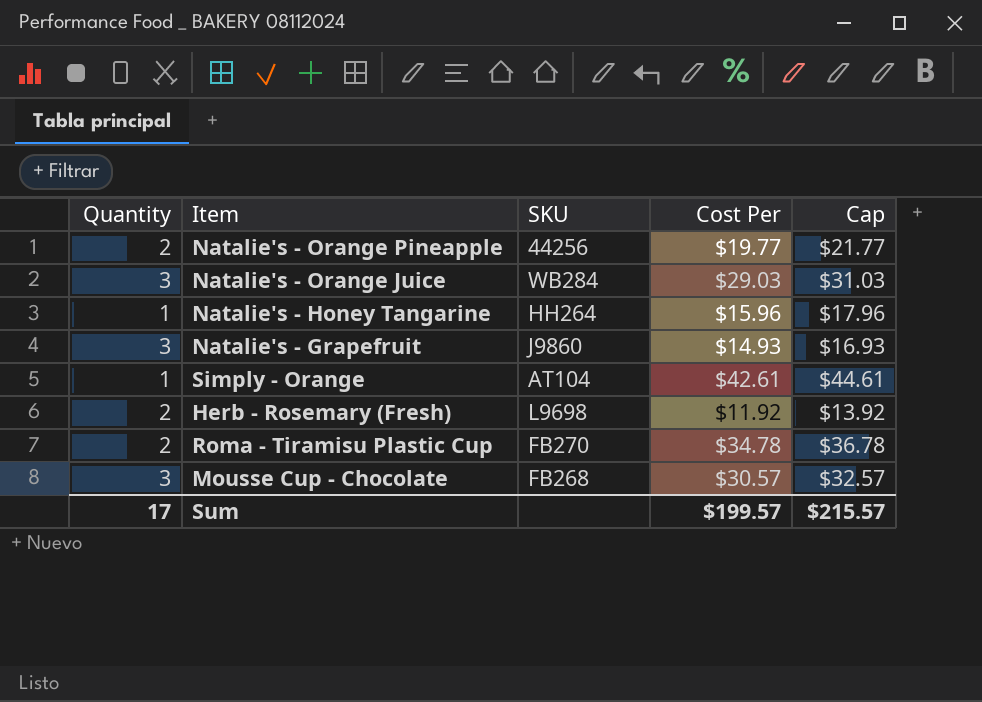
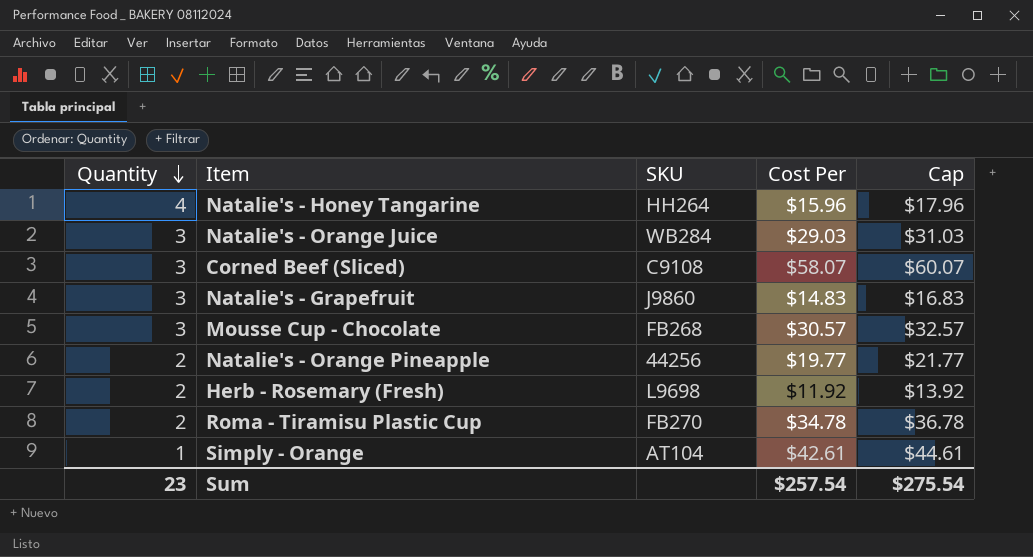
row order: none -> Quantity descending
Natalie's - Honey Tangarine | Quantity: 1 -> 4
row Corned Beef (Sliced): none -> 3 | C9108 | $58.07 | $60.07
Natalie's - Grapefruit | Cost Per: $14.93 -> $14.83
Natalie's - Grapefruit | Cap: $16.93 -> $16.83
Sum | Quantity: 17 -> 23
Sum | Cost Per: $199.57 -> $257.54
Sum | Cap: $215.57 -> $275.54

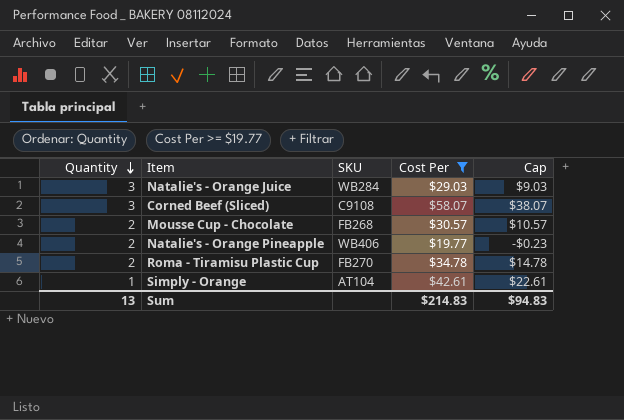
filter: none -> Cost Per >= $19.77
column Cap | formula: [Cost Per] + 2 -> [Cost Per] - 20
Mousse Cup - Chocolate | Quantity: 3 -> 2
Natalie's - Orange Pineapple | SKU: 44256 -> WB406
Sum | Quantity: 23 -> 13
Sum | Cost Per: $257.54 -> $214.83
Sum | Cap: $275.54 -> $94.83

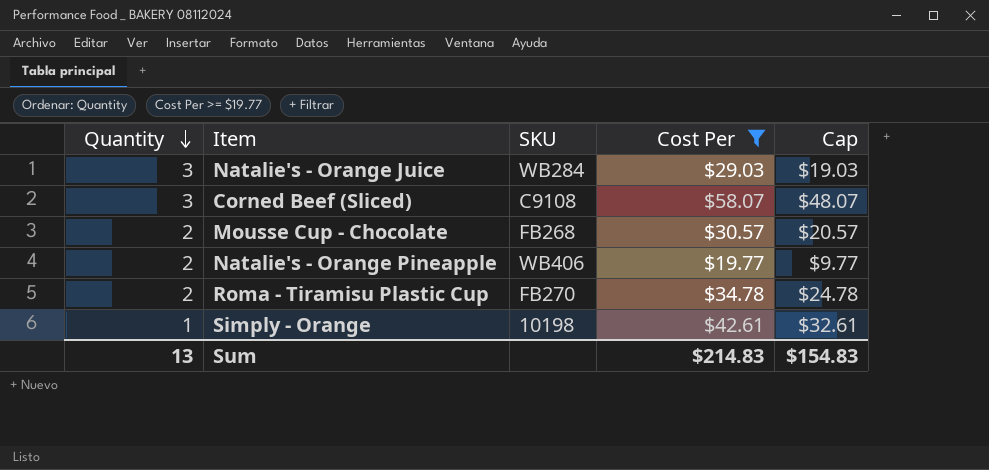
column Cap | formula: [Cost Per] - 20 -> [Cost Per] - 10
Simply - Orange | SKU: AT104 -> 10198
Sum | Cap: $94.83 -> $154.83

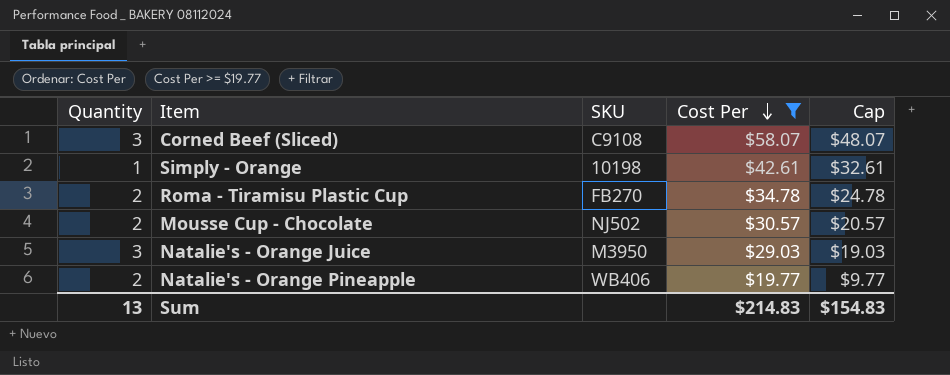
row order: Quantity descending -> Cost Per descending
Mousse Cup - Chocolate | SKU: FB268 -> NJ502
Natalie's - Orange Juice | SKU: WB284 -> M3950

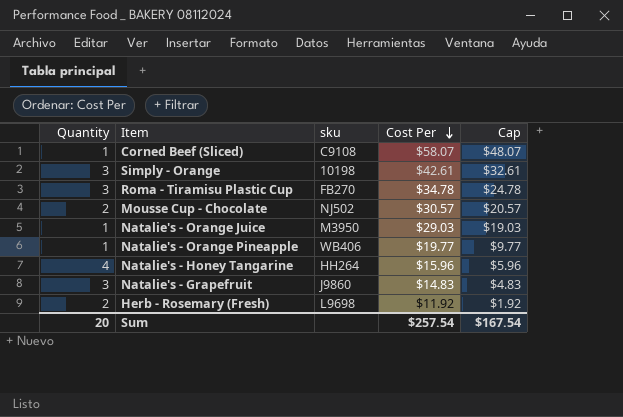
filter: Cost Per >= $19.77 -> none
column name: SKU -> sku
Corned Beef (Sliced) | Quantity: 3 -> 1
Simply - Orange | Quantity: 1 -> 3
Roma - Tiramisu Plastic Cup | Quantity: 2 -> 3
Natalie's - Orange Juice | Quantity: 3 -> 1
Natalie's - Orange Pineapple | Quantity: 2 -> 1
Sum | Quantity: 13 -> 20
Sum | Cost Per: $214.83 -> $257.54
Sum | Cap: $154.83 -> $167.54

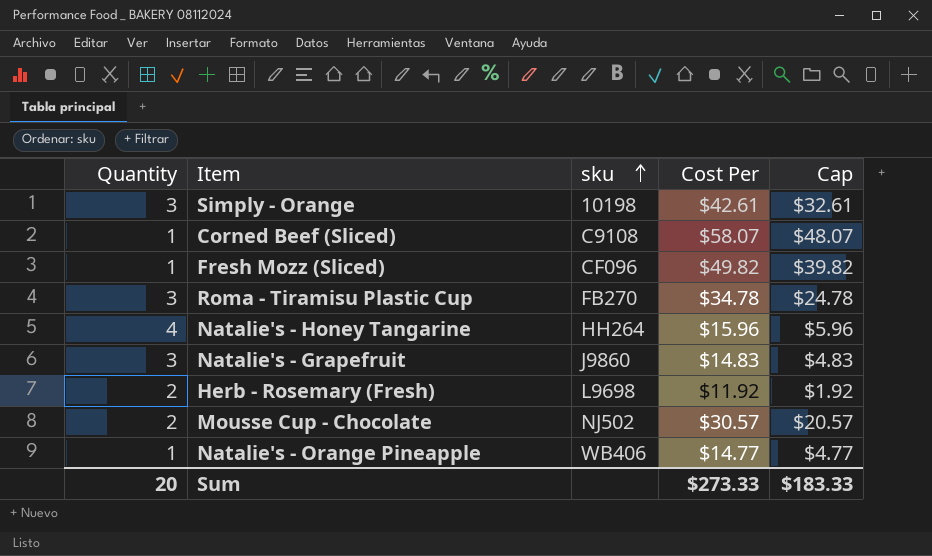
row order: Cost Per descending -> sku ascending
row Natalie's - Orange Juice: 1 | M3950 | $29.03 | $19.03 -> none
row Fresh Mozz (Sliced): none -> 1 | CF096 | $49.82 | $39.82
Natalie's - Orange Pineapple | Cost Per: $19.77 -> $14.77
Natalie's - Orange Pineapple | Cap: $9.77 -> $4.77
Sum | Cost Per: $257.54 -> $273.33
Sum | Cap: $167.54 -> $183.33

